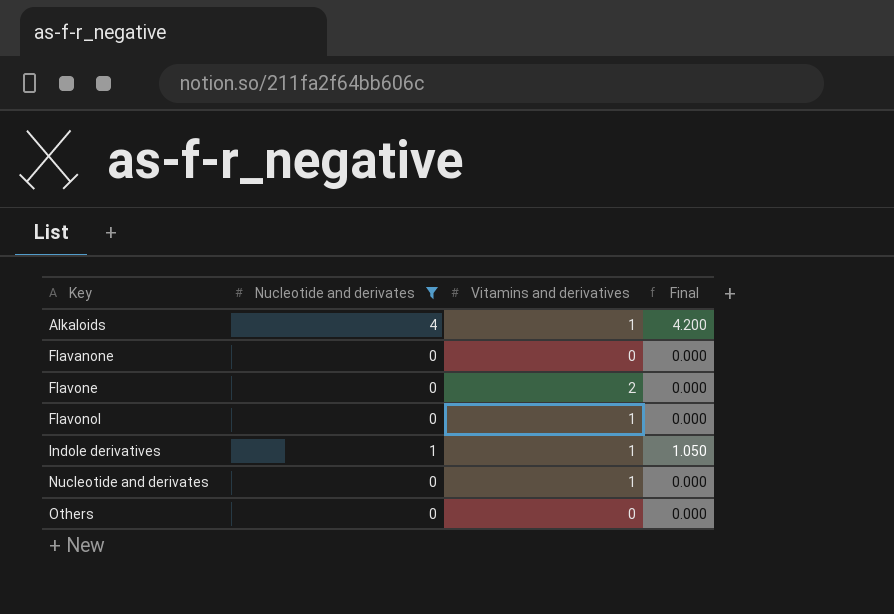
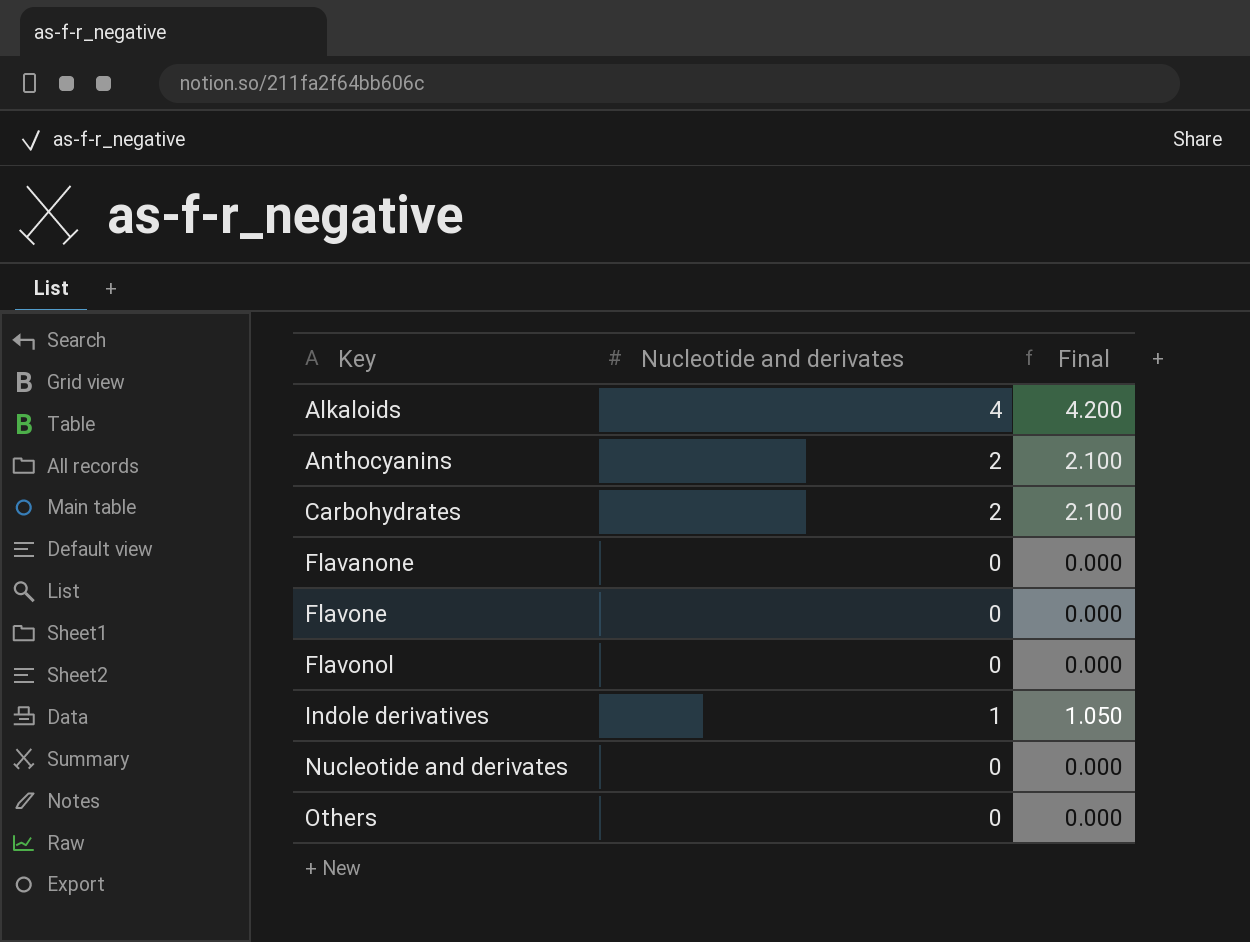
filter: Nucleotide and derivates != 2 -> none
column Vitamins and derivatives | position: 3 -> none

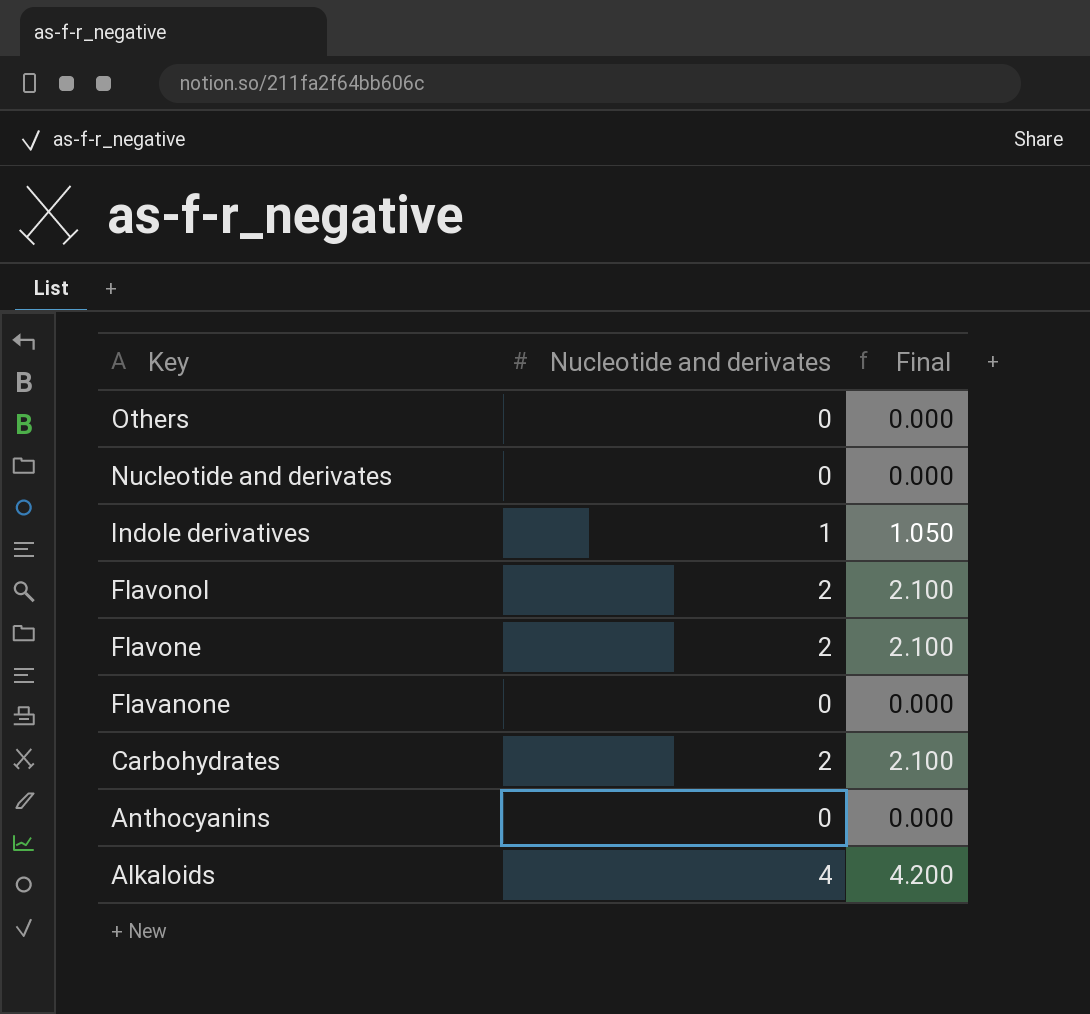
row order: Key ascending -> Key descending
Flavonol | Nucleotide and derivates: 0 -> 2
Flavonol | Final: 0.000 -> 2.100
Flavone | Nucleotide and derivates: 0 -> 2
Flavone | Final: 0.000 -> 2.100
Anthocyanins | Nucleotide and derivates: 2 -> 0
Anthocyanins | Final: 2.100 -> 0.000

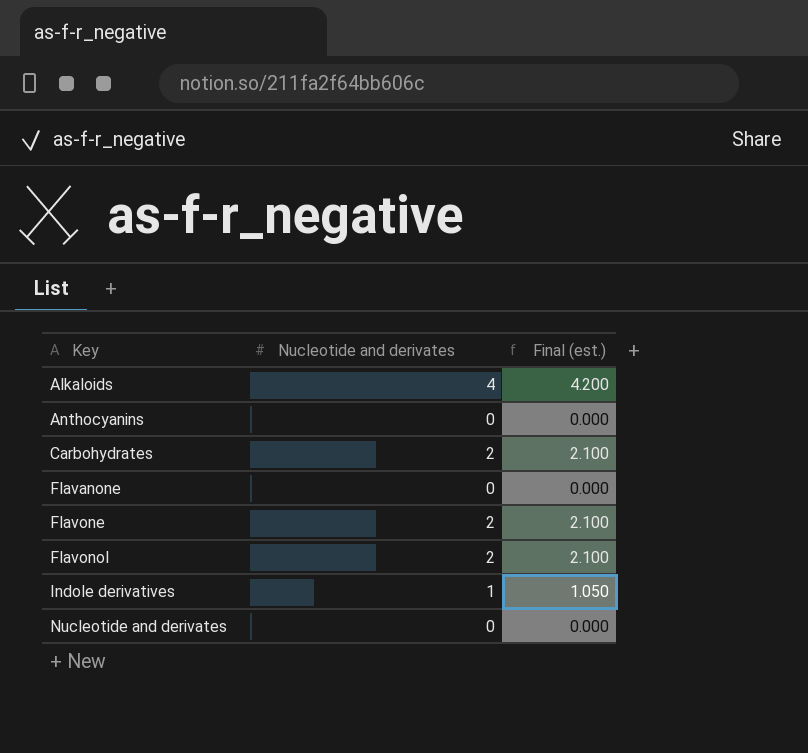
row order: Key descending -> Key ascending
column name: Final -> Final (est.)
row Others: 0 | 0.000 -> none

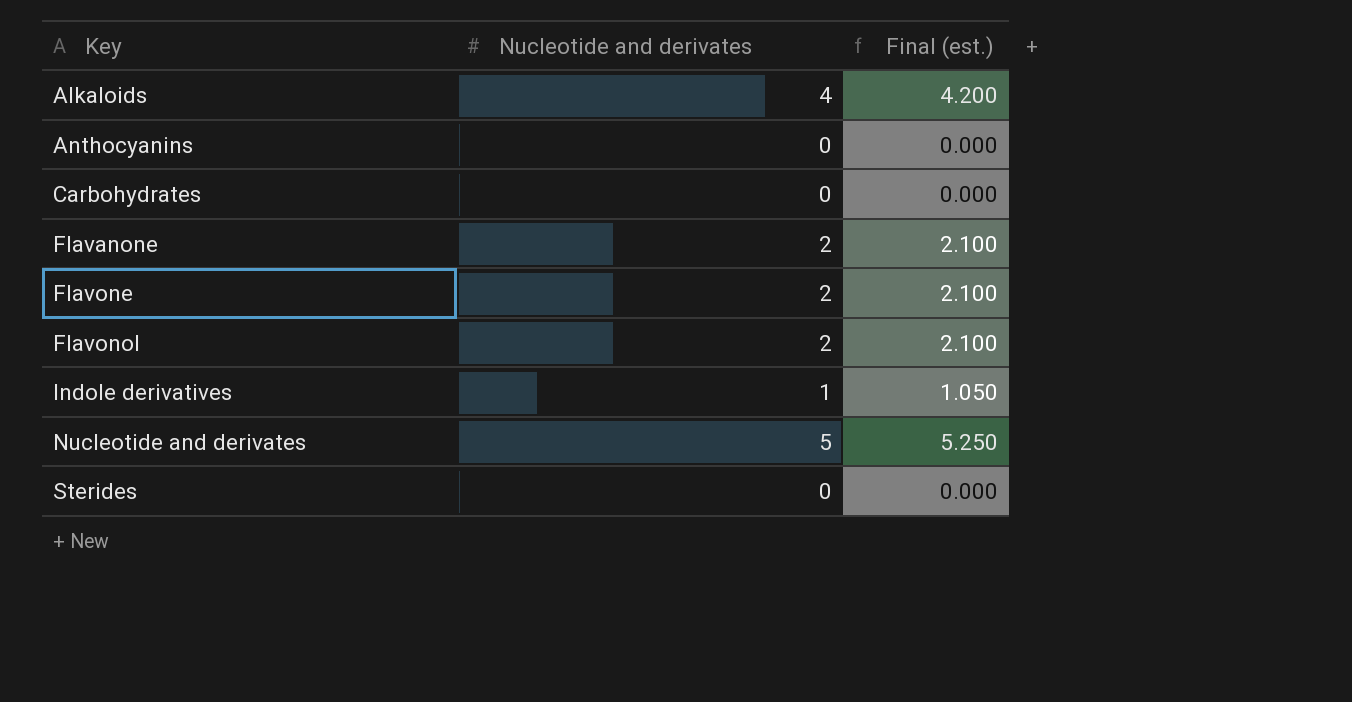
Carbohydrates | Nucleotide and derivates: 2 -> 0
Carbohydrates | Final (est.): 2.100 -> 0.000
Flavanone | Nucleotide and derivates: 0 -> 2
Flavanone | Final (est.): 0.000 -> 2.100
Nucleotide and derivates | Nucleotide and derivates: 0 -> 5
Nucleotide and derivates | Final (est.): 0.000 -> 5.250
row Sterides: none -> 0 | 0.000

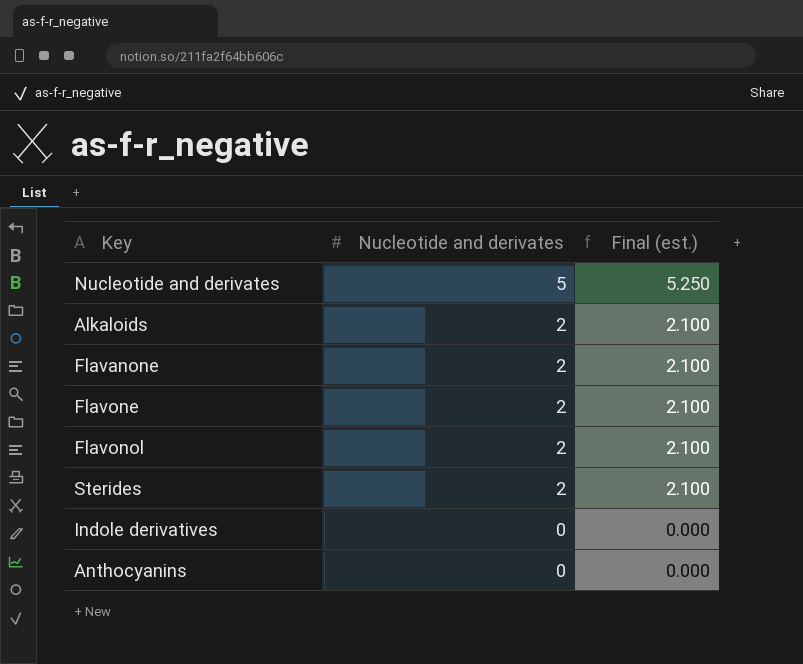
row order: Key ascending -> Nucleotide and derivates descending
row Carbohydrates: 0 | 0.000 -> none
Alkaloids | Nucleotide and derivates: 4 -> 2
Alkaloids | Final (est.): 4.200 -> 2.100
Sterides | Nucleotide and derivates: 0 -> 2
Sterides | Final (est.): 0.000 -> 2.100
Indole derivatives | Nucleotide and derivates: 1 -> 0
Indole derivatives | Final (est.): 1.050 -> 0.000

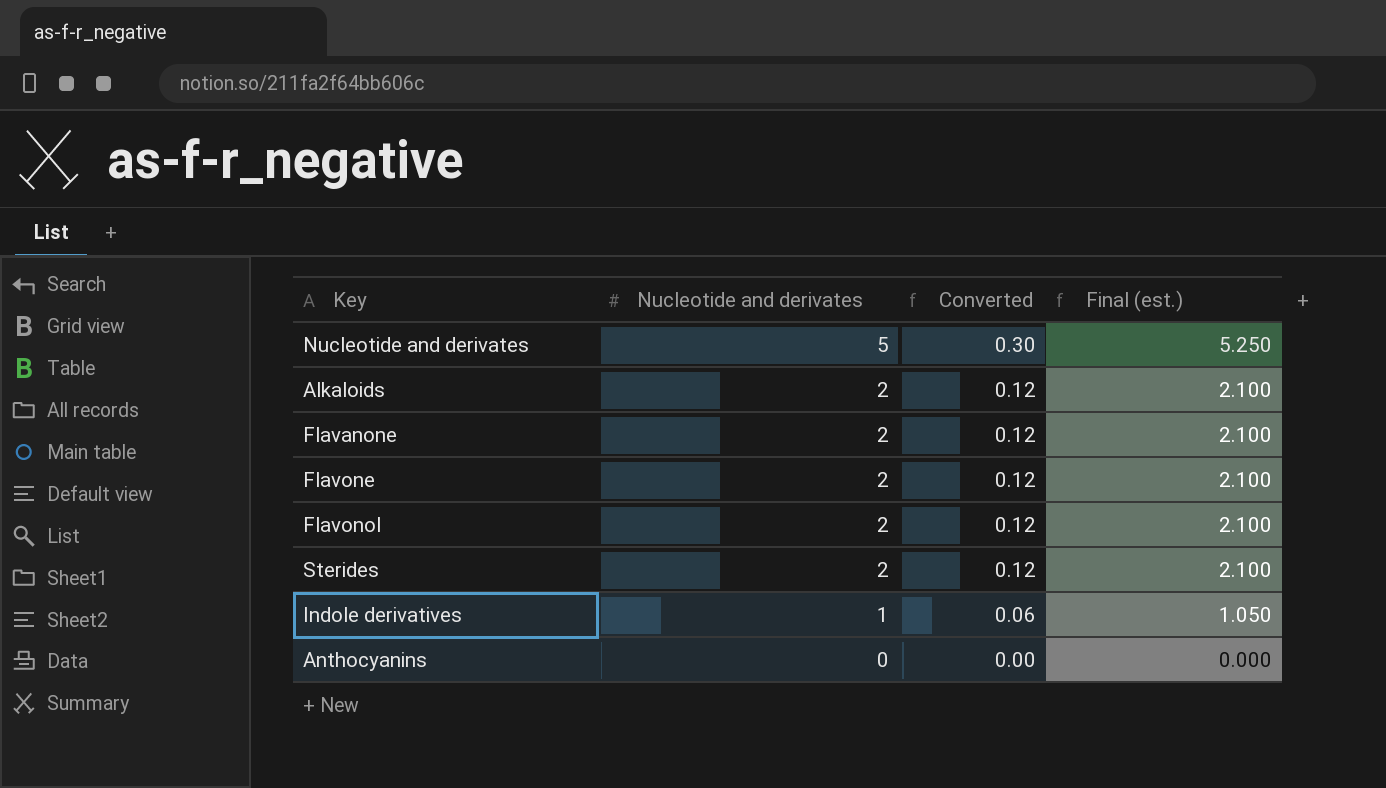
column Converted | formula: none -> [Nucleotide and derivates] * 0.06
Indole derivatives | Nucleotide and derivates: 0 -> 1
Indole derivatives | Final (est.): 0.000 -> 1.050

